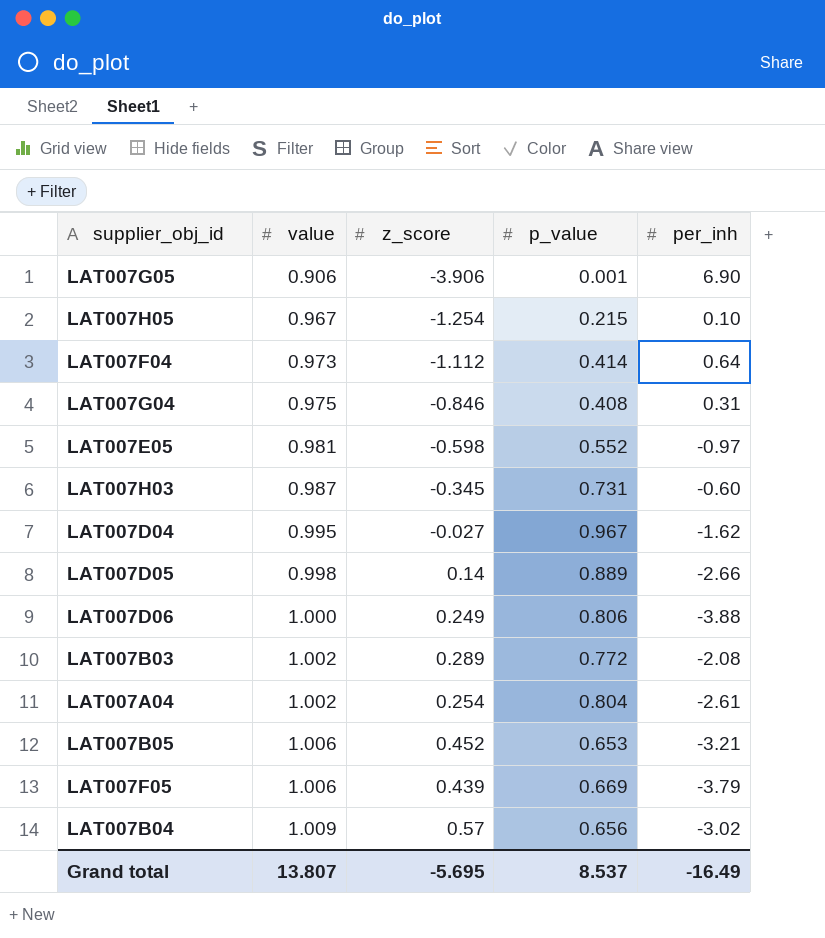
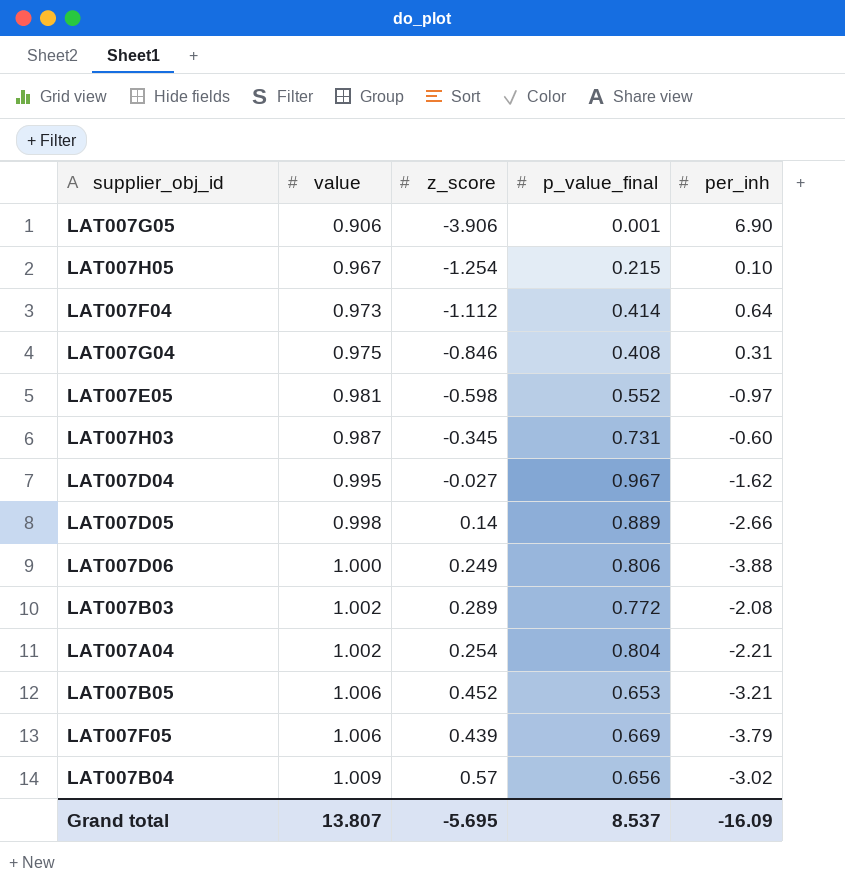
column name: p_value -> p_value_final
LAT007A04 | per_inh: -2.61 -> -2.21
Grand total | per_inh: -16.49 -> -16.09

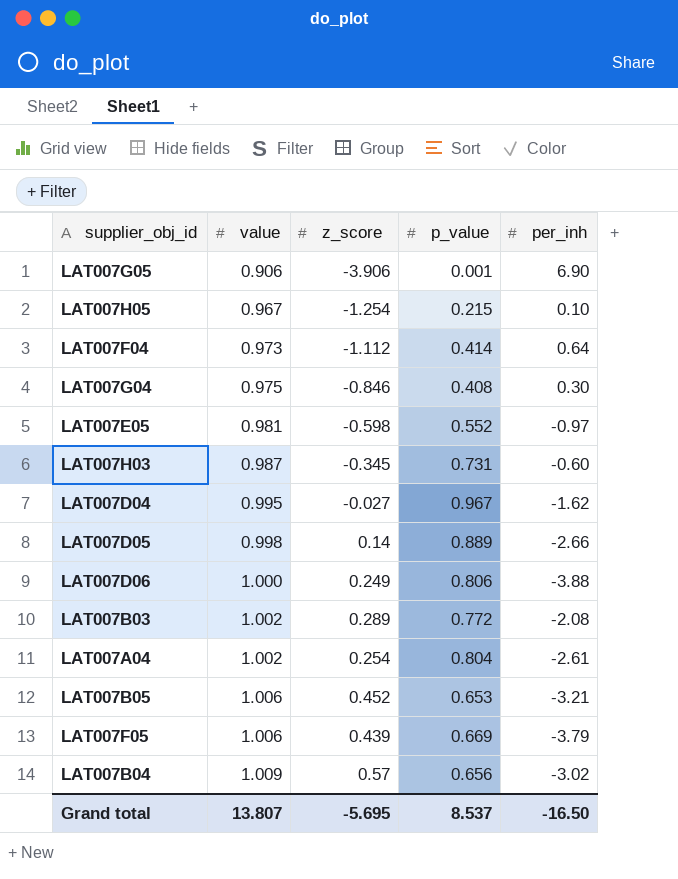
column name: p_value_final -> p_value
LAT007G04 | per_inh: 0.31 -> 0.30
LAT007A04 | per_inh: -2.21 -> -2.61
Grand total | per_inh: -16.09 -> -16.50

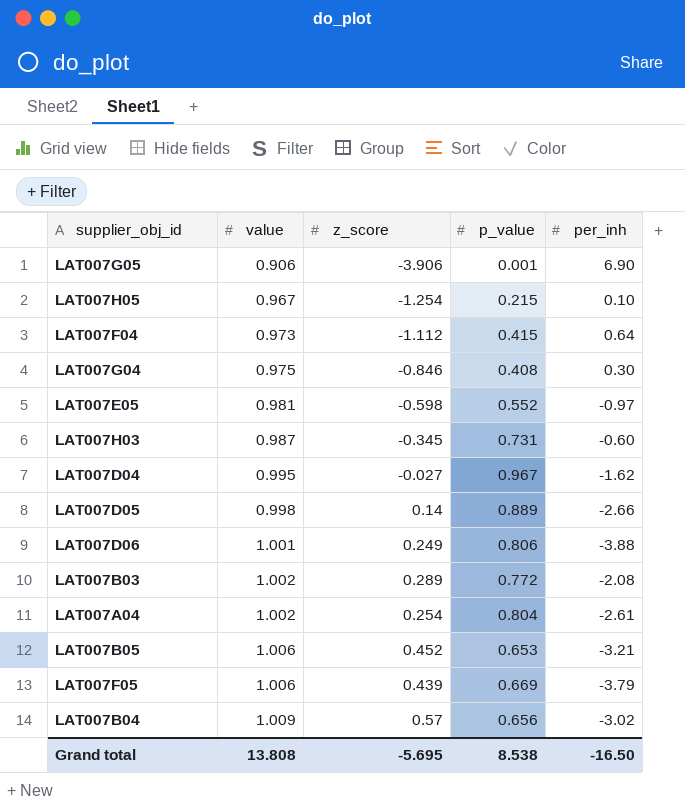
LAT007F04 | p_value: 0.414 -> 0.415
LAT007D06 | value: 1.000 -> 1.001
Grand total | value: 13.807 -> 13.808
Grand total | p_value: 8.537 -> 8.538

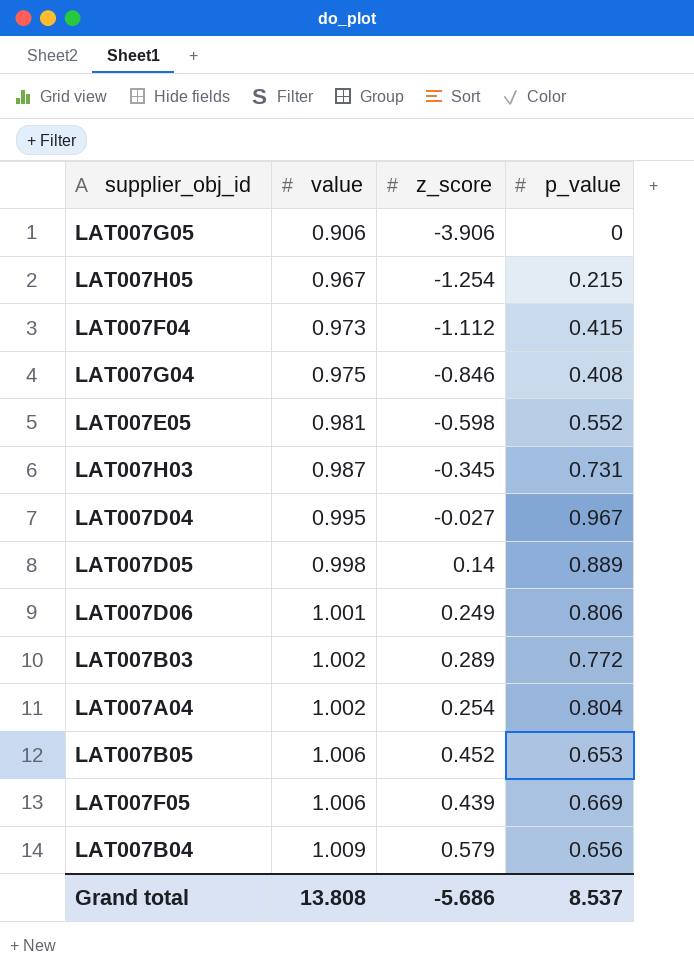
column per_inh | position: 5 -> none
LAT007G05 | p_value: 0.001 -> 0
LAT007B04 | z_score: 0.57 -> 0.579
Grand total | z_score: -5.695 -> -5.686
Grand total | p_value: 8.538 -> 8.537

